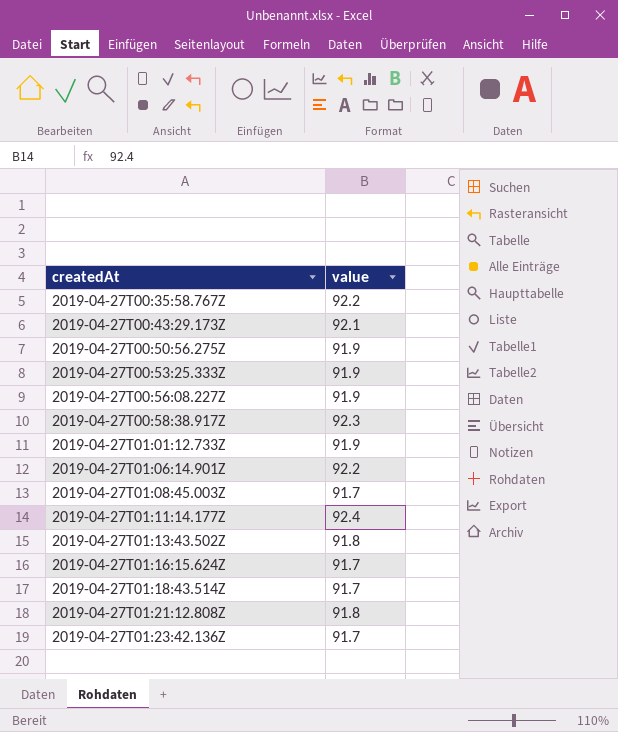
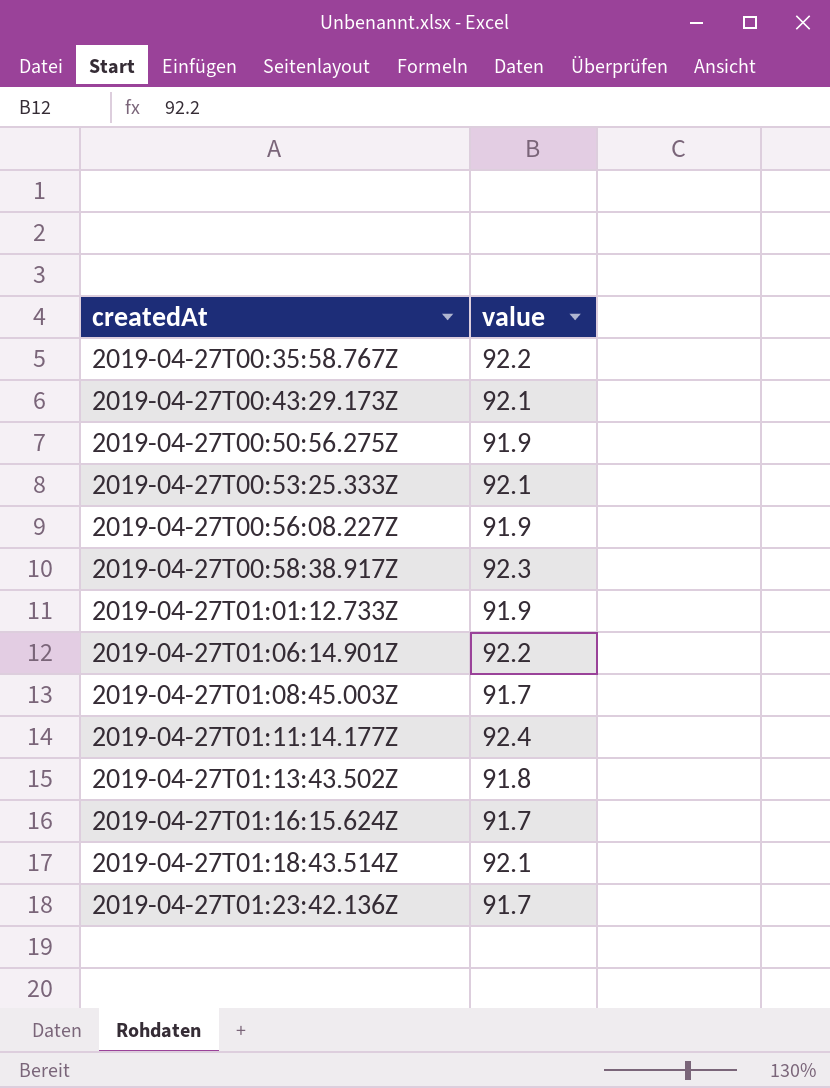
row 2019-04-27T01:21:12.808Z: 91.8 -> none
2019-04-27T00:53:25.333Z | value: 91.9 -> 92.1
2019-04-27T01:18:43.514Z | value: 91.7 -> 92.1

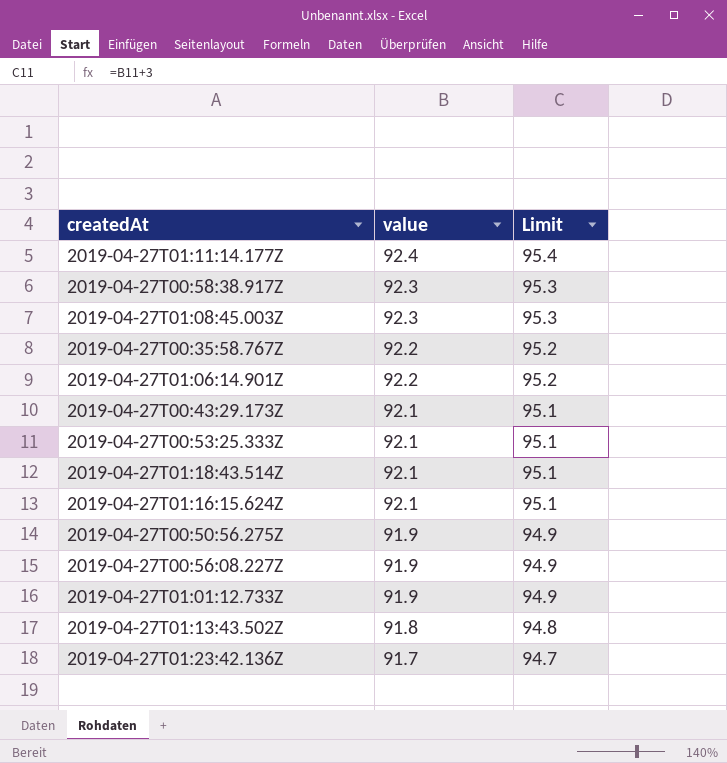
row order: createdAt ascending -> value descending
column Limit | formula: none -> [value] + 3
2019-04-27T01:08:45.003Z | value: 91.7 -> 92.3
2019-04-27T01:16:15.624Z | value: 91.7 -> 92.1

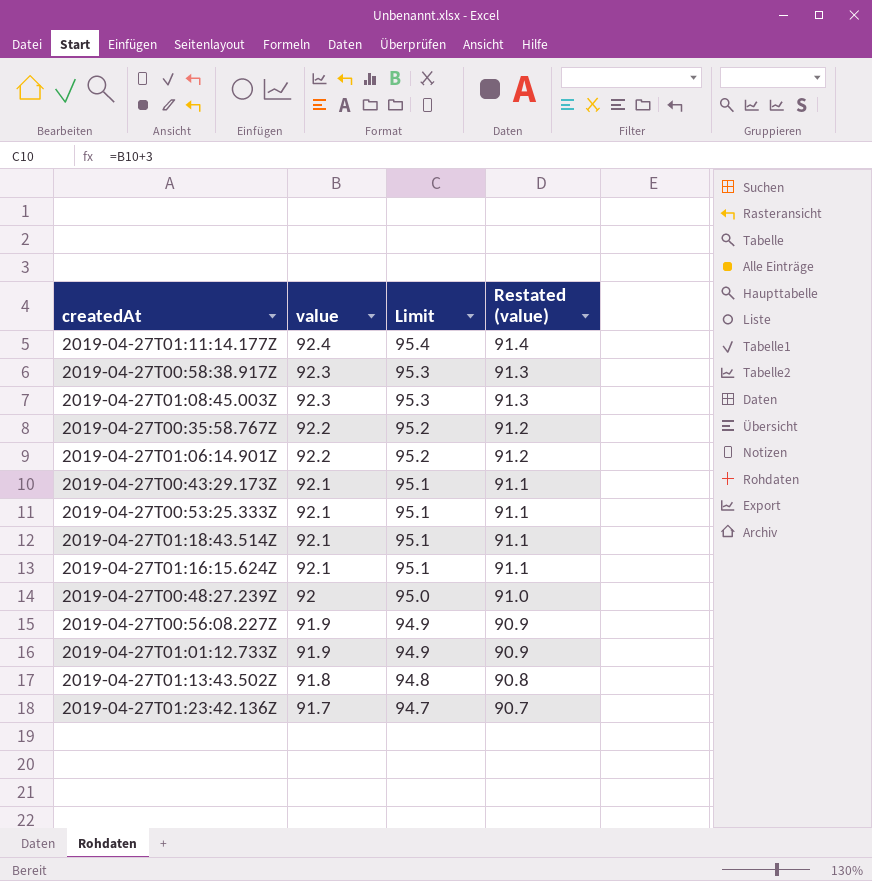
column Restated (value) | formula: none -> [value] - 1
row 2019-04-27T00:50:56.275Z: 91.9 | 94.9 -> none
row 2019-04-27T00:48:27.239Z: none -> 92 | 95.0 | 91.0

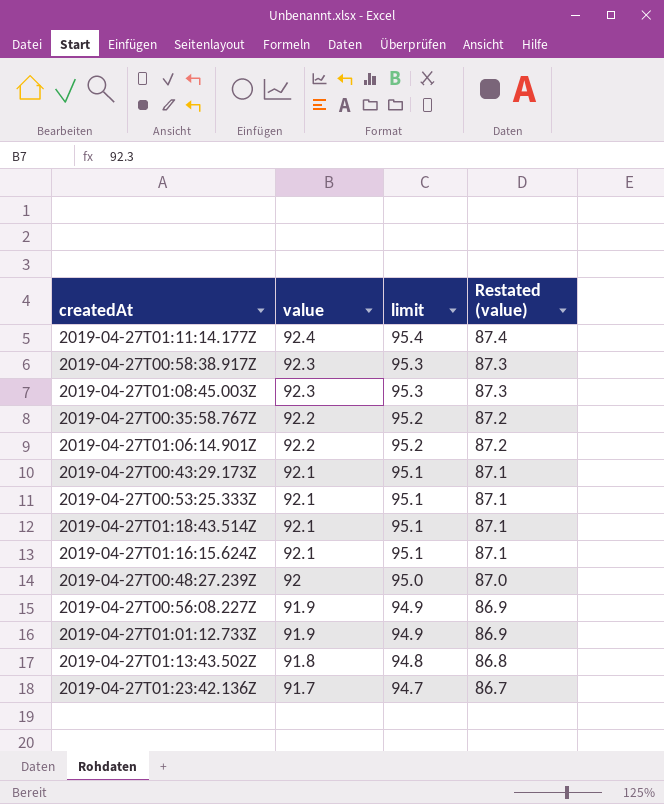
column name: Limit -> limit
column Restated (value) | formula: [value] - 1 -> [value] - 5

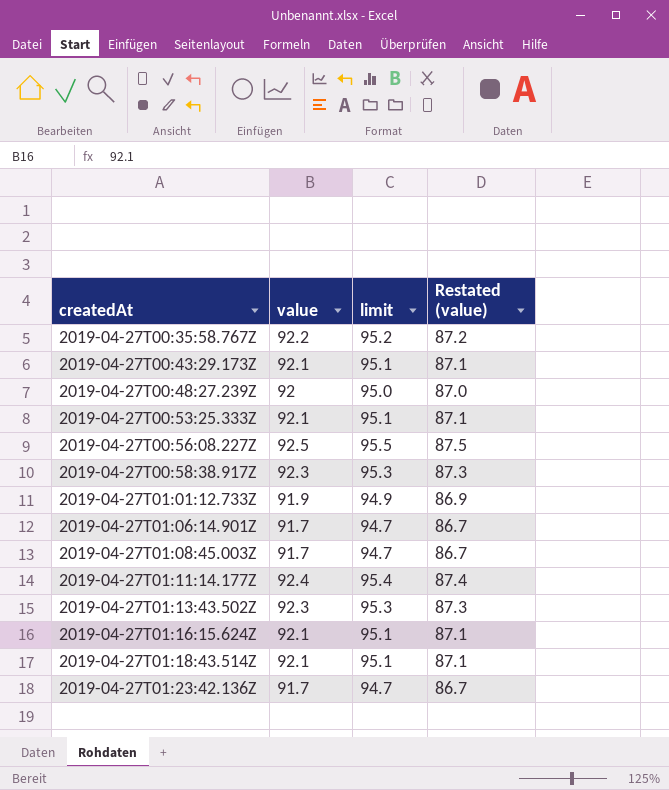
row order: value descending -> createdAt ascending
2019-04-27T00:56:08.227Z | value: 91.9 -> 92.5
2019-04-27T00:56:08.227Z | limit: 94.9 -> 95.5
2019-04-27T00:56:08.227Z | Restated (value): 86.9 -> 87.5
2019-04-27T01:06:14.901Z | value: 92.2 -> 91.7
2019-04-27T01:06:14.901Z | limit: 95.2 -> 94.7
2019-04-27T01:06:14.901Z | Restated (value): 87.2 -> 86.7
2019-04-27T01:08:45.003Z | value: 92.3 -> 91.7
2019-04-27T01:08:45.003Z | limit: 95.3 -> 94.7
2019-04-27T01:08:45.003Z | Restated (value): 87.3 -> 86.7
2019-04-27T01:13:43.502Z | value: 91.8 -> 92.3
2019-04-27T01:13:43.502Z | limit: 94.8 -> 95.3
2019-04-27T01:13:43.502Z | Restated (value): 86.8 -> 87.3

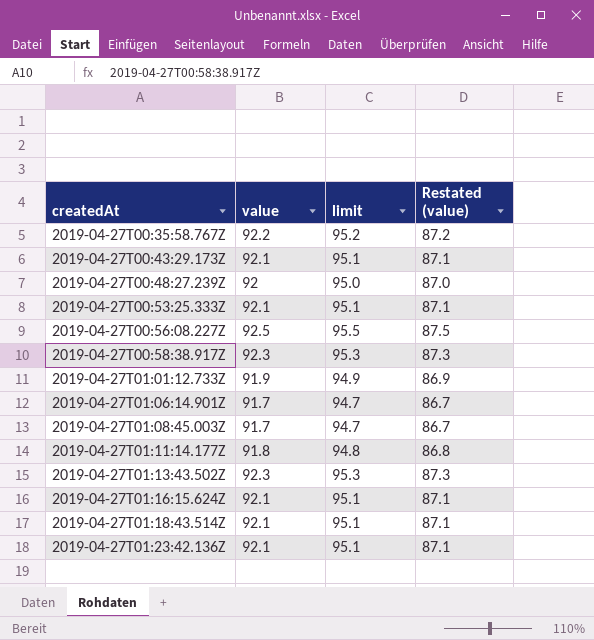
2019-04-27T01:11:14.177Z | value: 92.4 -> 91.8
2019-04-27T01:11:14.177Z | limit: 95.4 -> 94.8
2019-04-27T01:11:14.177Z | Restated (value): 87.4 -> 86.8
2019-04-27T01:23:42.136Z | value: 91.7 -> 92.1
2019-04-27T01:23:42.136Z | limit: 94.7 -> 95.1
2019-04-27T01:23:42.136Z | Restated (value): 86.7 -> 87.1

